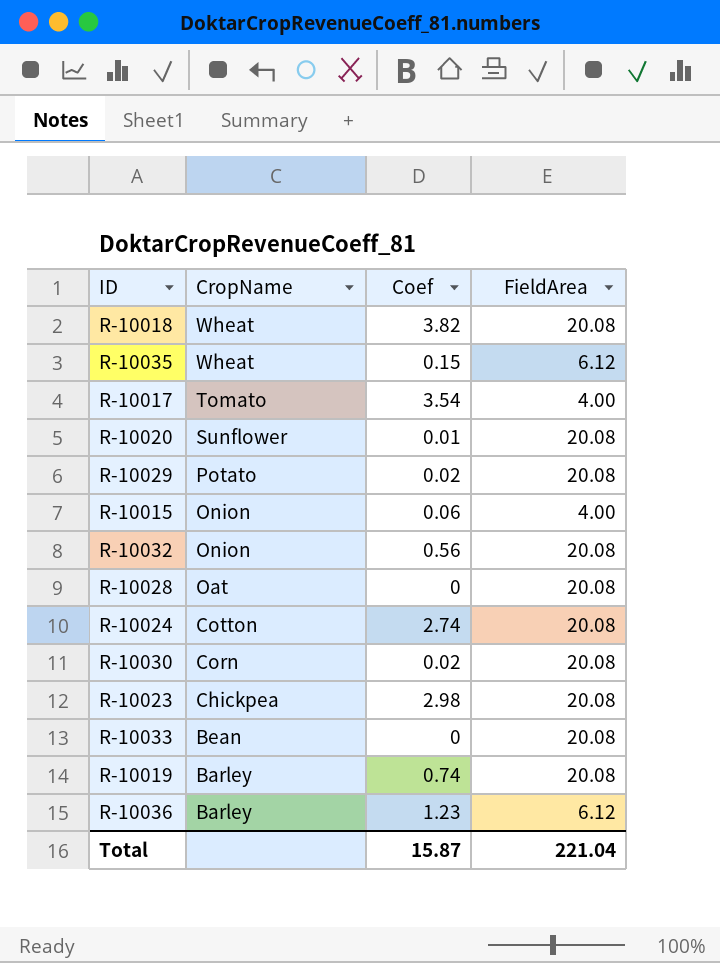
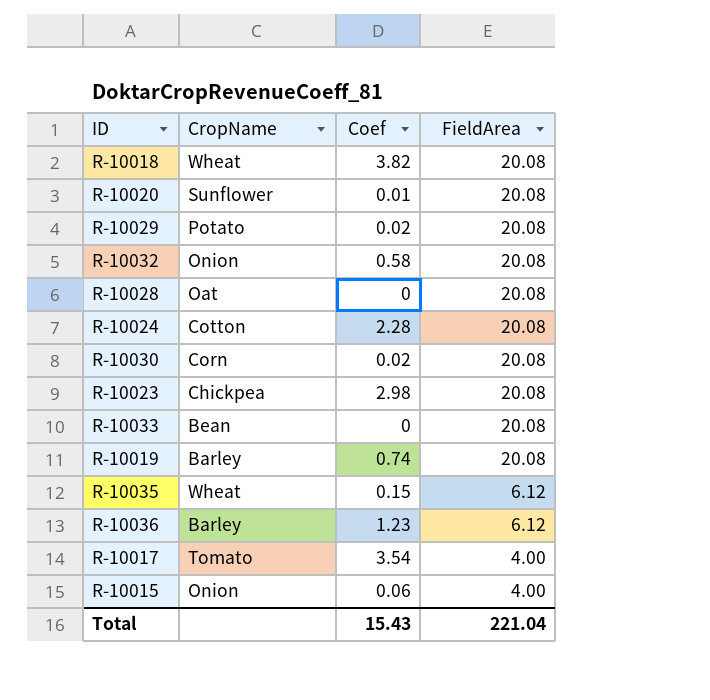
row order: CropName descending -> FieldArea descending
R-10032 | Coef: 0.56 -> 0.58
R-10024 | Coef: 2.74 -> 2.28
Total | Coef: 15.87 -> 15.43

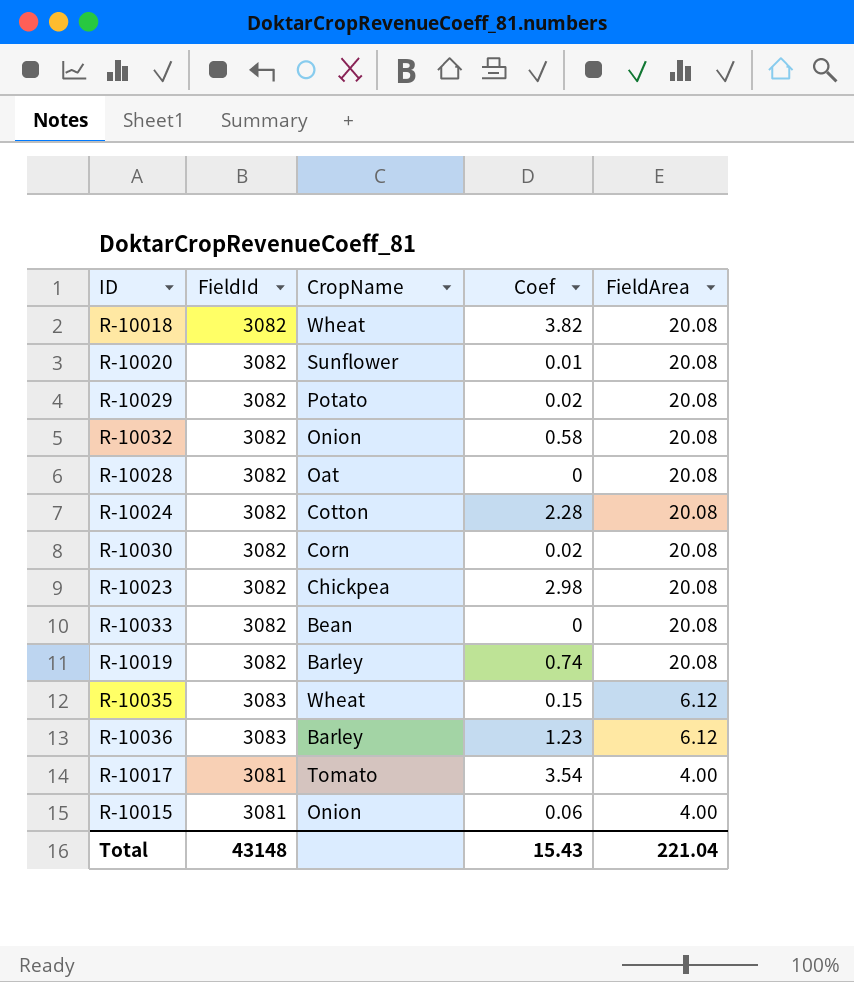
column FieldId | position: none -> 2

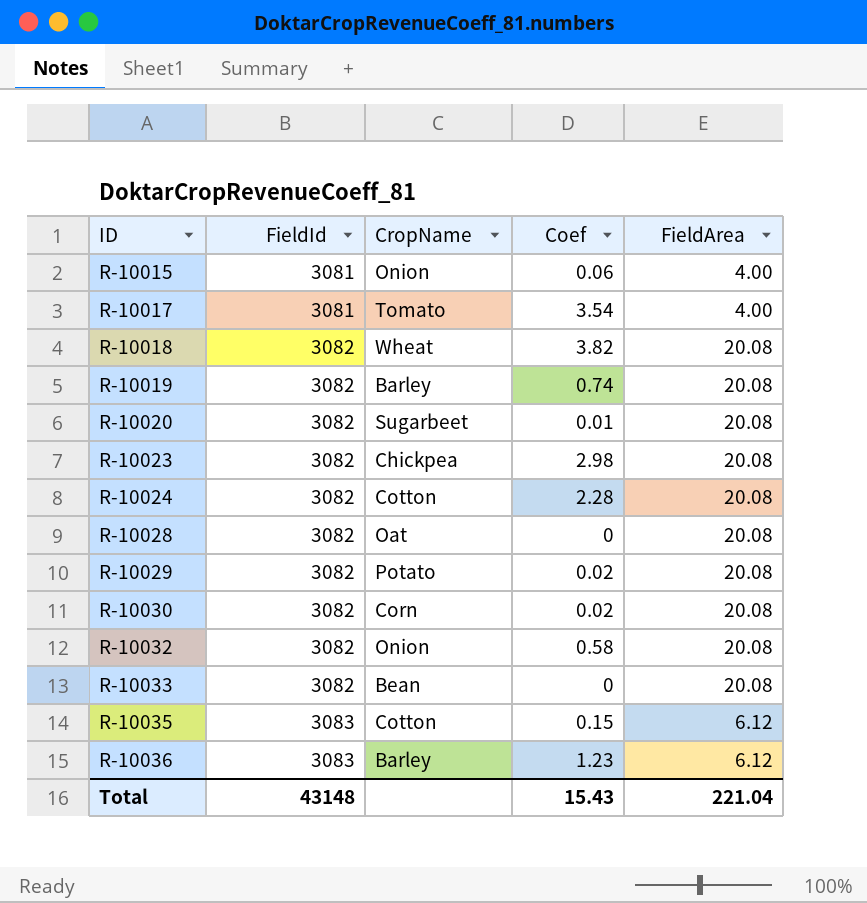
row order: FieldArea descending -> ID ascending
R-10020 | CropName: Sunflower -> Sugarbeet
R-10035 | CropName: Wheat -> Cotton

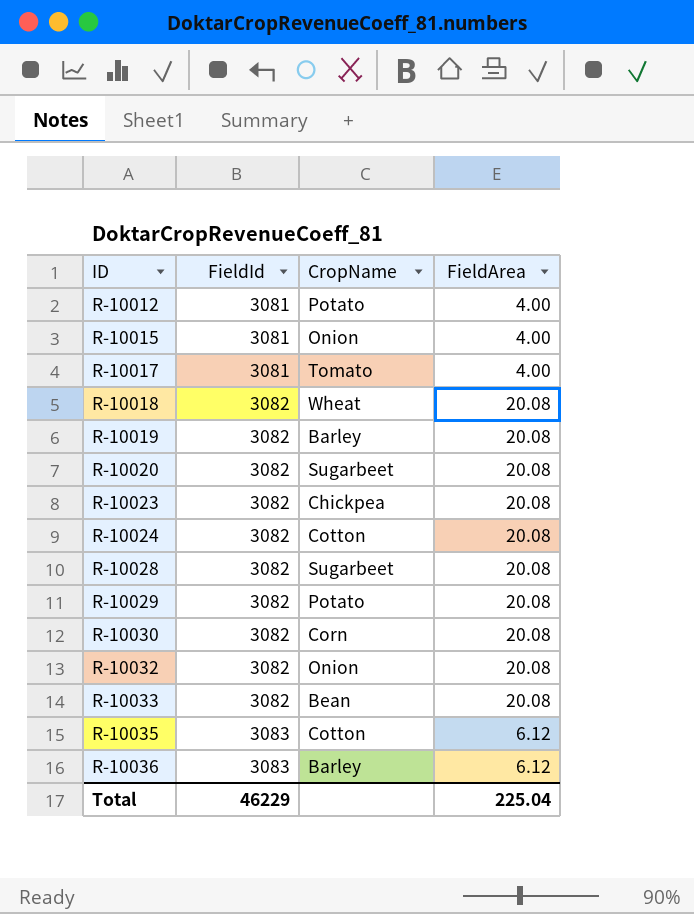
column Coef | position: 4 -> none
row R-10012: none -> 3081 | Potato | 4.00
R-10028 | CropName: Oat -> Sugarbeet
Total | FieldId: 43148 -> 46229
Total | FieldArea: 221.04 -> 225.04

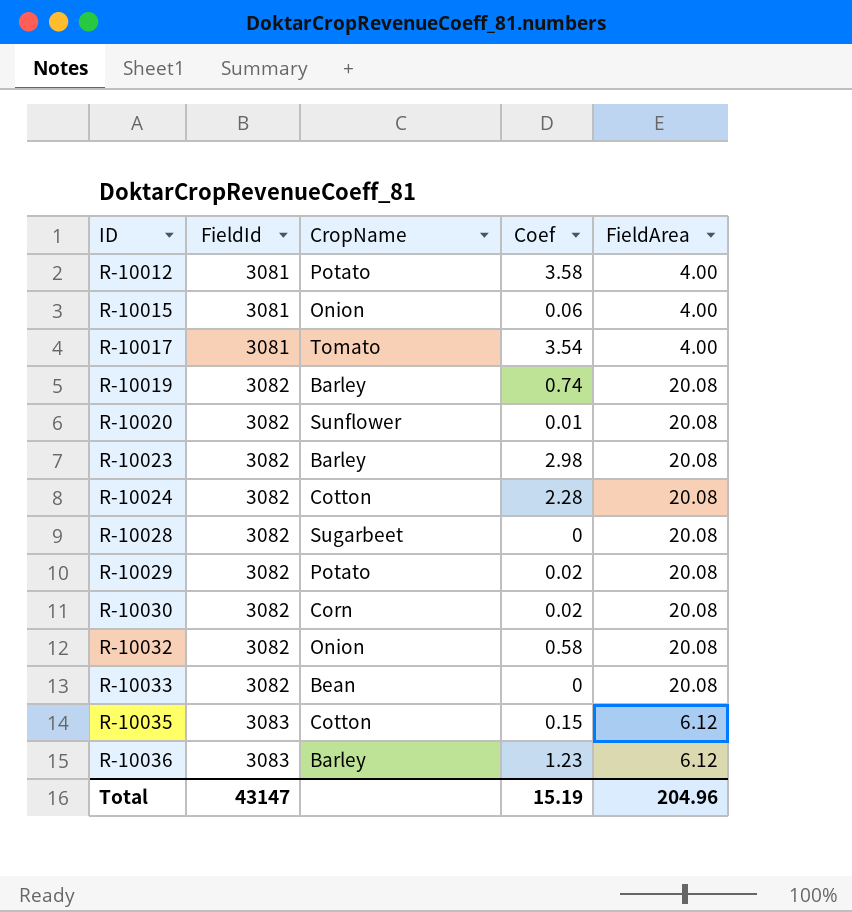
column Coef | position: none -> 4
row R-10018: 3082 | Wheat | 20.08 -> none
R-10020 | CropName: Sugarbeet -> Sunflower
R-10023 | CropName: Chickpea -> Barley
Total | FieldId: 46229 -> 43147
Total | FieldArea: 225.04 -> 204.96

